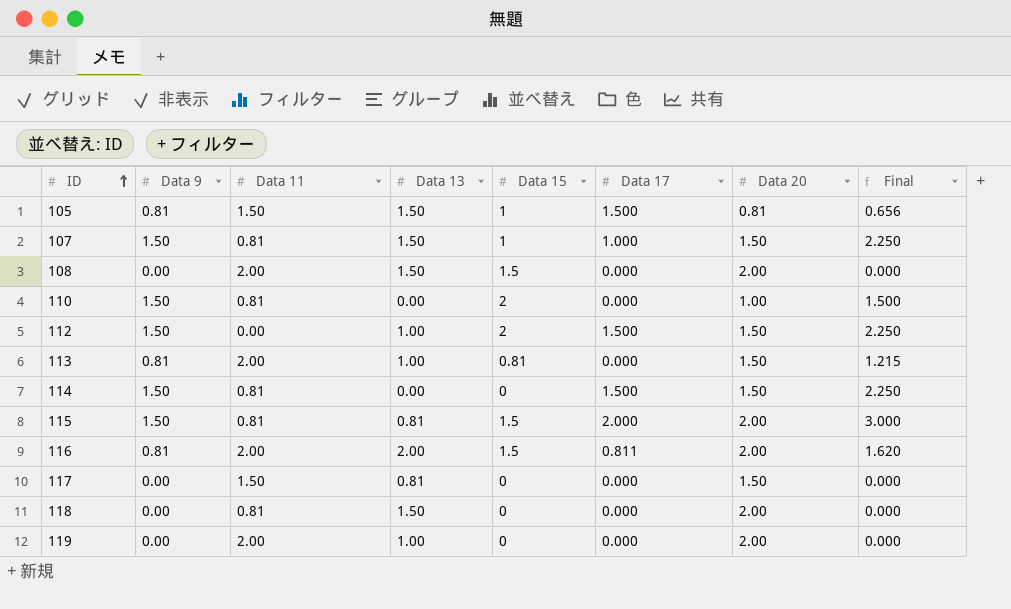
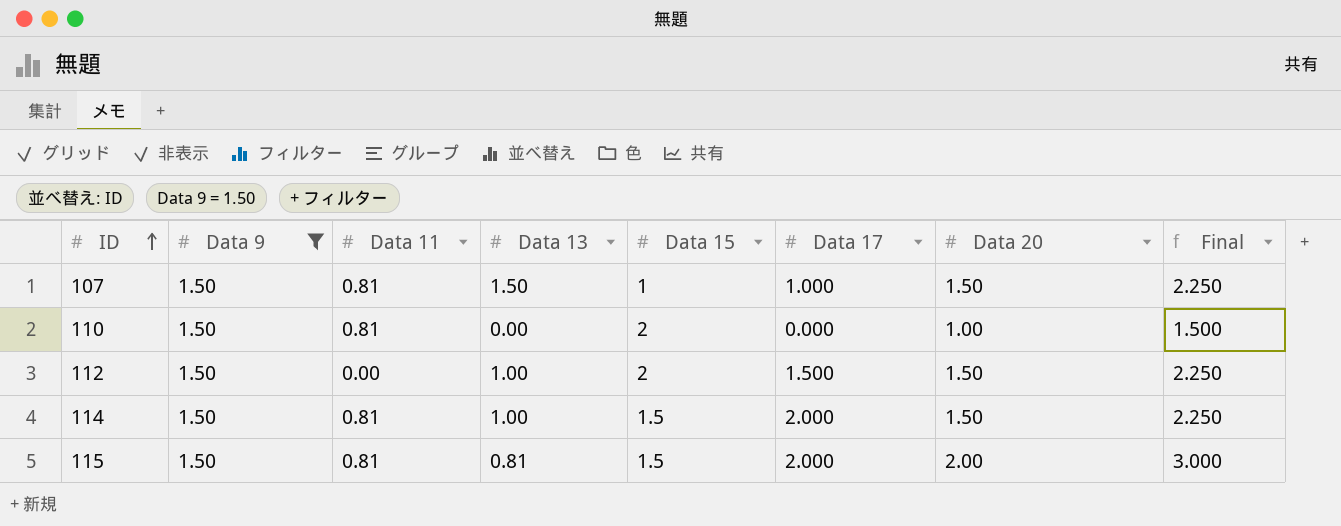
filter: none -> Data 9 = 1.50
114 | Data 13: 0.00 -> 1.00
114 | Data 15: 0 -> 1.5
114 | Data 17: 1.500 -> 2.000

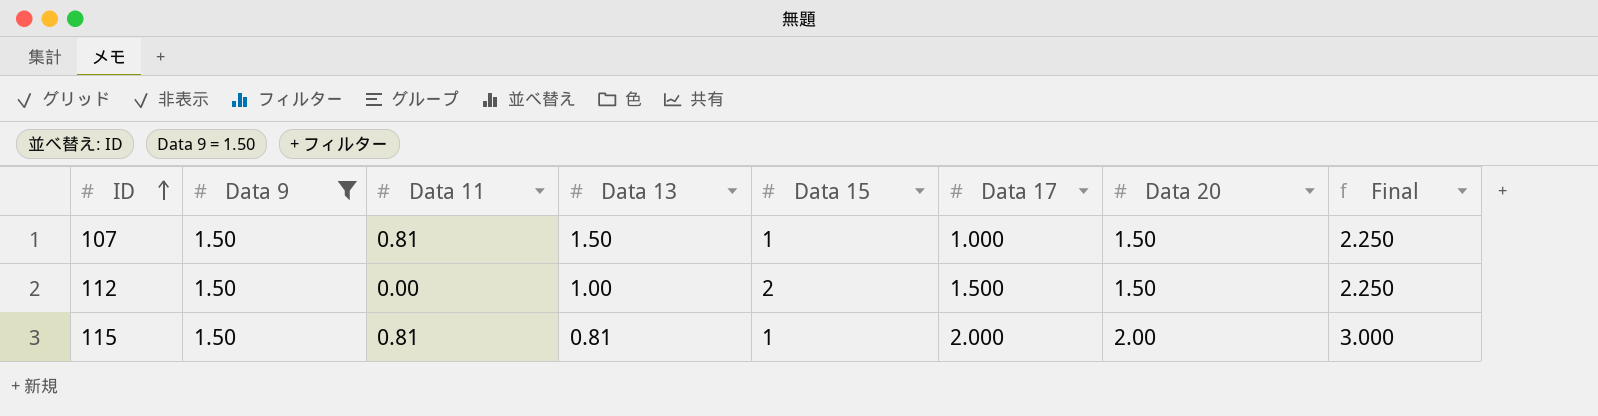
row 110: 1.50 | 0.81 | 0.00 | 2 | 0.000 | 1.00 | 1.500 -> none
row 114: 1.50 | 0.81 | 1.00 | 1.5 | 2.000 | 1.50 | 2.250 -> none
115 | Data 15: 1.5 -> 1

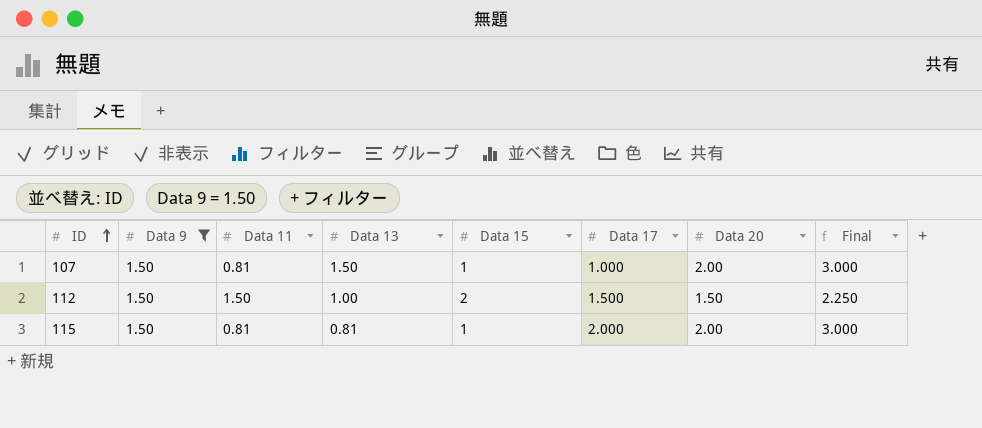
107 | Data 20: 1.50 -> 2.00
107 | Final: 2.250 -> 3.000
112 | Data 11: 0.00 -> 1.50

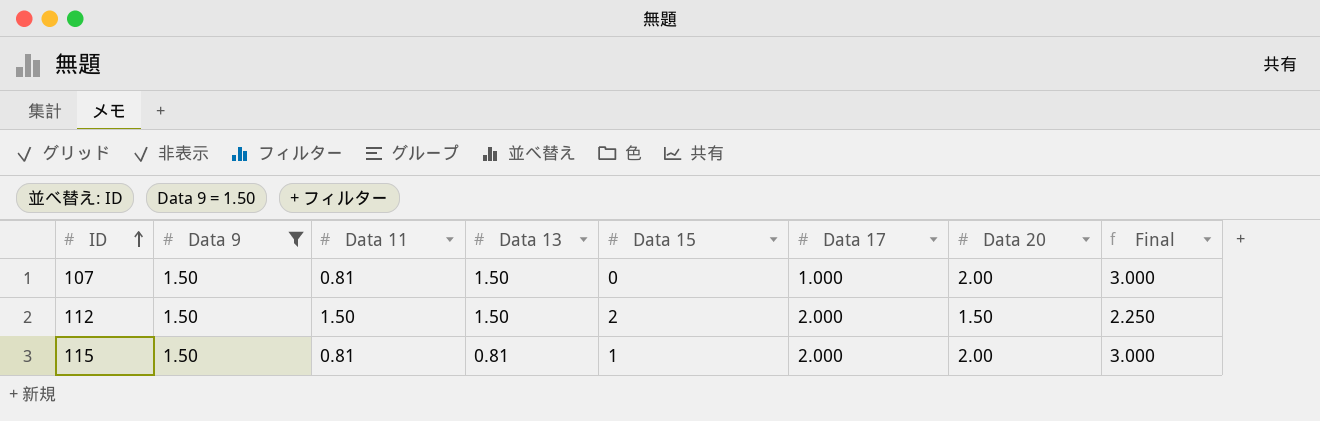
107 | Data 15: 1 -> 0
112 | Data 13: 1.00 -> 1.50
112 | Data 17: 1.500 -> 2.000

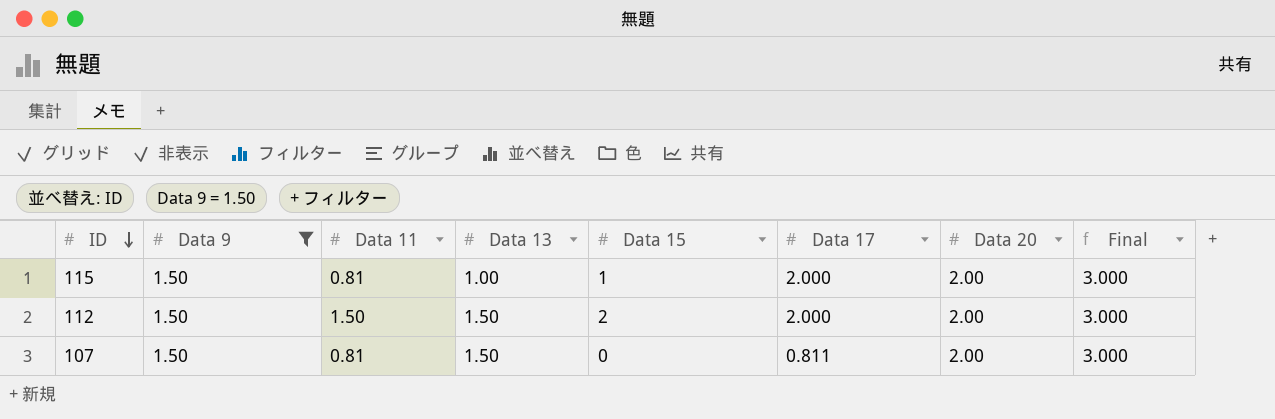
row order: ID ascending -> ID descending
115 | Data 13: 0.81 -> 1.00
112 | Data 20: 1.50 -> 2.00
112 | Final: 2.250 -> 3.000
107 | Data 17: 1.000 -> 0.811

